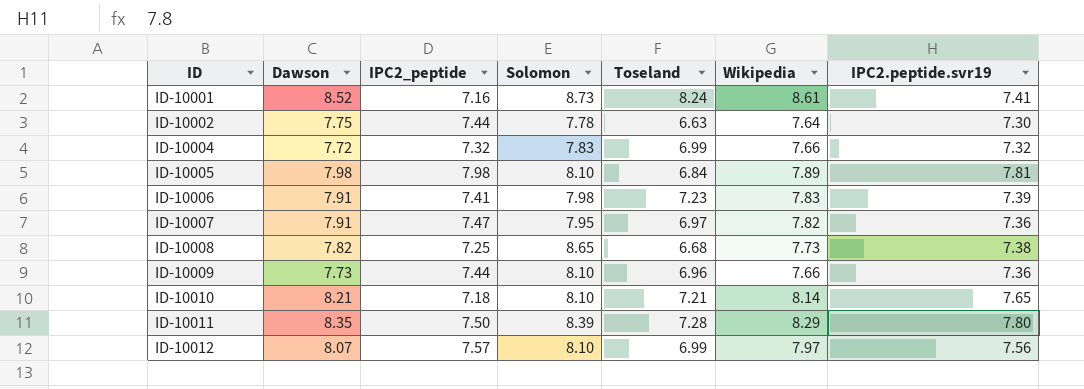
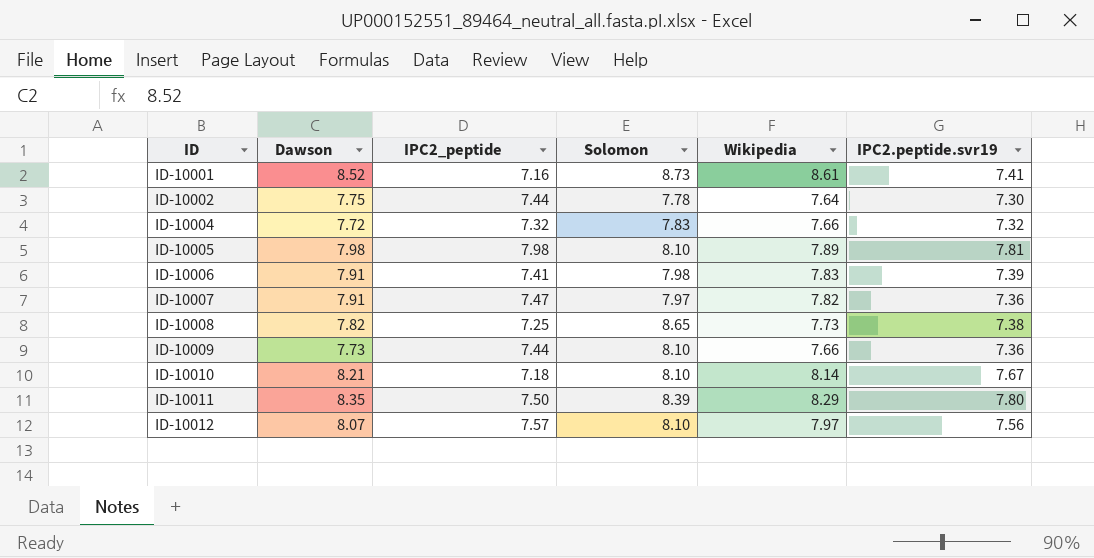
column Toseland | position: 5 -> none
ID-10007 | Solomon: 7.95 -> 7.97
ID-10010 | IPC2.peptide.svr19: 7.65 -> 7.67

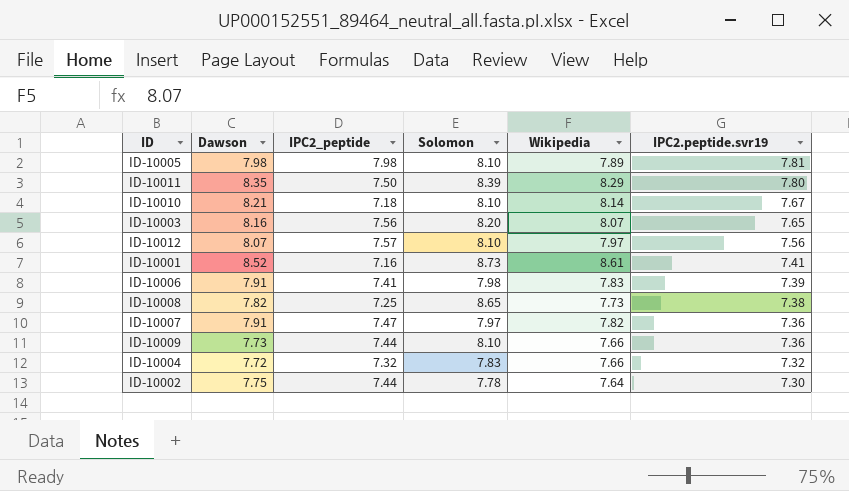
row order: ID ascending -> IPC2.peptide.svr19 descending
row ID-10003: none -> 8.16 | 7.56 | 8.20 | 8.07 | 7.65

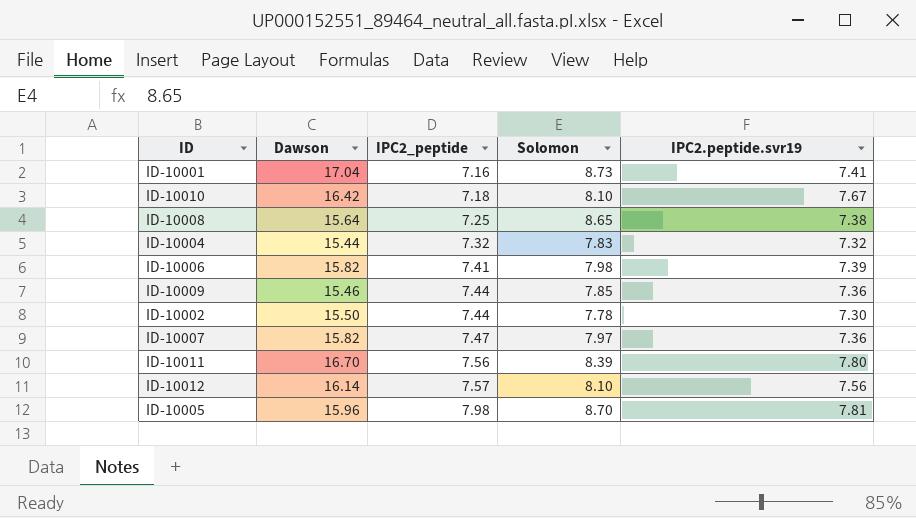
row order: IPC2.peptide.svr19 descending -> IPC2_peptide ascending
column Wikipedia | position: 5 -> none
row ID-10003: 8.16 | 7.56 | 8.20 | 8.07 | 7.65 -> none
ID-10001 | Dawson: 8.52 -> 17.04
ID-10010 | Dawson: 8.21 -> 16.42
ID-10008 | Dawson: 7.82 -> 15.64
ID-10004 | Dawson: 7.72 -> 15.44
ID-10006 | Dawson: 7.91 -> 15.82
ID-10009 | Dawson: 7.73 -> 15.46
ID-10009 | Solomon: 8.10 -> 7.85
ID-10002 | Dawson: 7.75 -> 15.50
ID-10007 | Dawson: 7.91 -> 15.82
ID-10011 | Dawson: 8.35 -> 16.70
ID-10011 | IPC2_peptide: 7.50 -> 7.56
ID-10012 | Dawson: 8.07 -> 16.14
ID-10005 | Dawson: 7.98 -> 15.96
ID-10005 | Solomon: 8.10 -> 8.70

